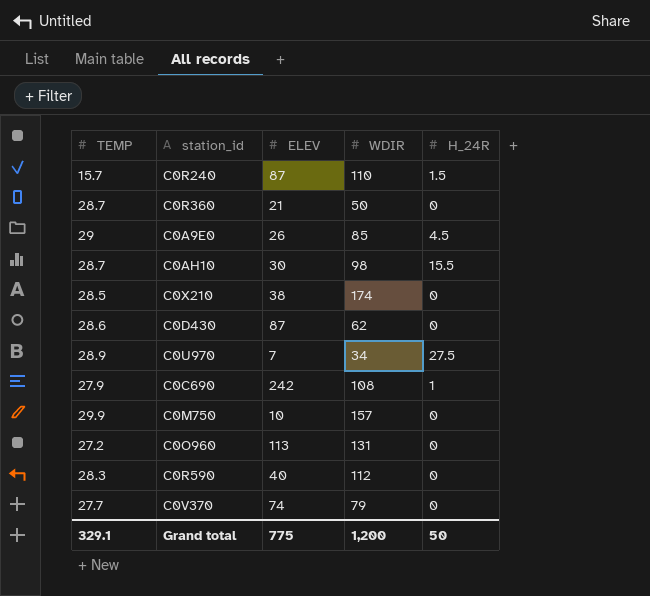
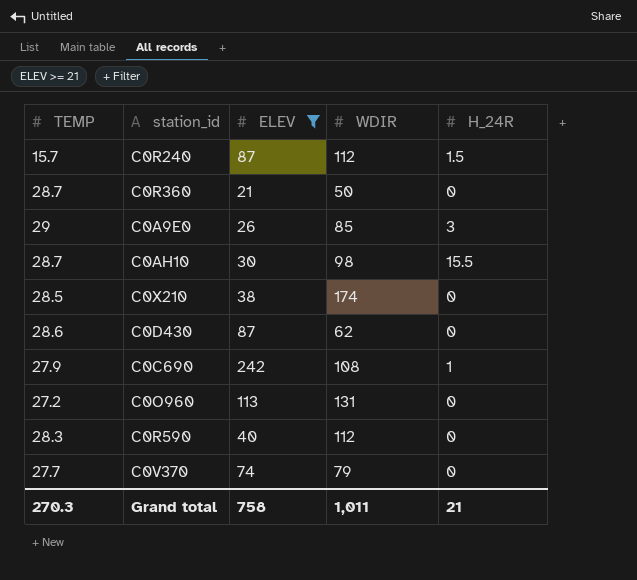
filter: none -> ELEV >= 21
C0R240 | WDIR: 110 -> 112
C0A9E0 | H_24R: 4.5 -> 3
Grand total | TEMP: 329.1 -> 270.3
Grand total | ELEV: 775 -> 758
Grand total | WDIR: 1,200 -> 1,011
Grand total | H_24R: 50 -> 21

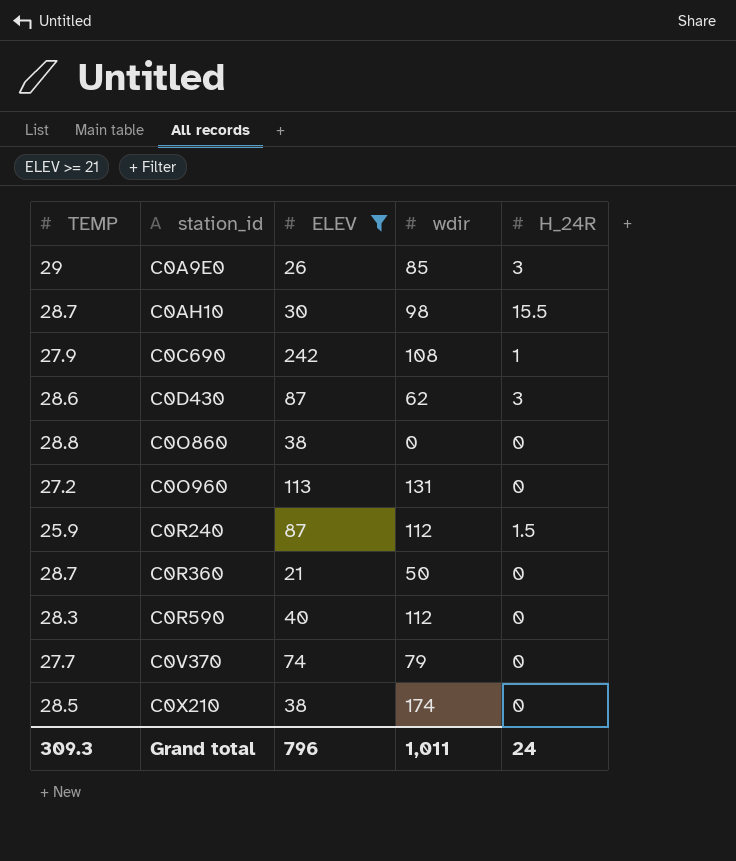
row order: none -> station_id ascending
column name: WDIR -> wdir
C0D430 | H_24R: 0 -> 3
row C0O860: none -> 28.8 | 38 | 0 | 0
C0R240 | TEMP: 15.7 -> 25.9
Grand total | TEMP: 270.3 -> 309.3
Grand total | ELEV: 758 -> 796
Grand total | H_24R: 21 -> 24

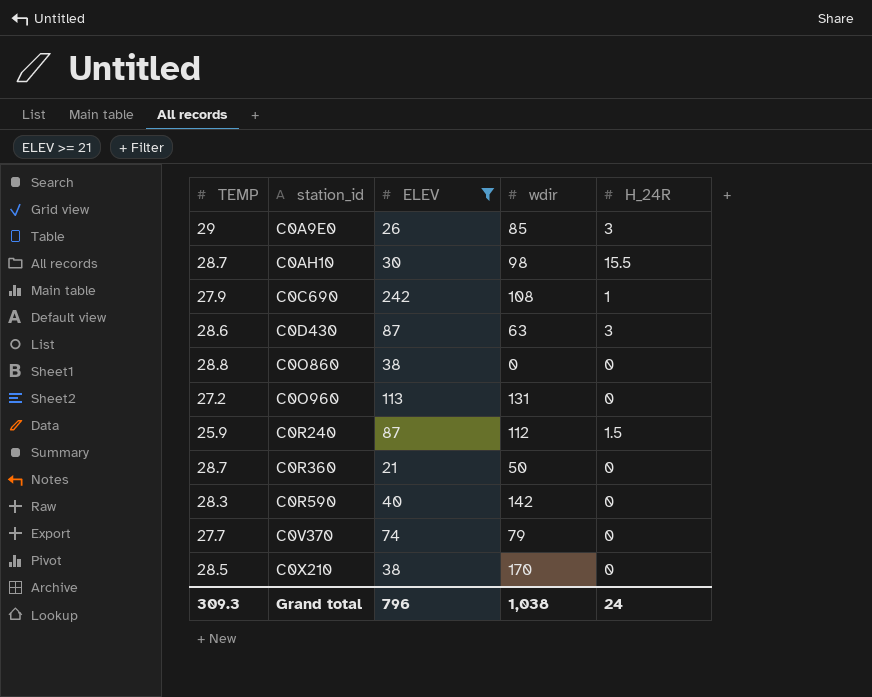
C0D430 | wdir: 62 -> 63
C0R590 | wdir: 112 -> 142
C0X210 | wdir: 174 -> 170
Grand total | wdir: 1,011 -> 1,038

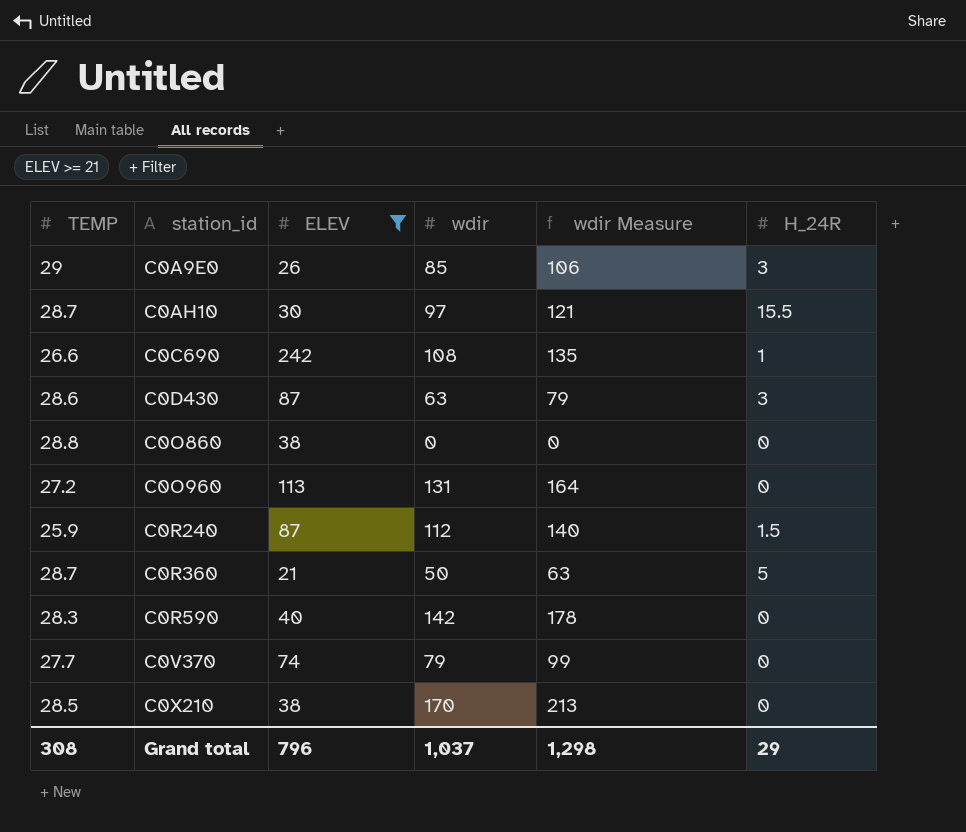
column wdir Measure | formula: none -> [wdir] * 1.25
C0AH10 | wdir: 98 -> 97
C0C690 | TEMP: 27.9 -> 26.6
C0R360 | H_24R: 0 -> 5
Grand total | TEMP: 309.3 -> 308
Grand total | wdir: 1,038 -> 1,037
Grand total | H_24R: 24 -> 29

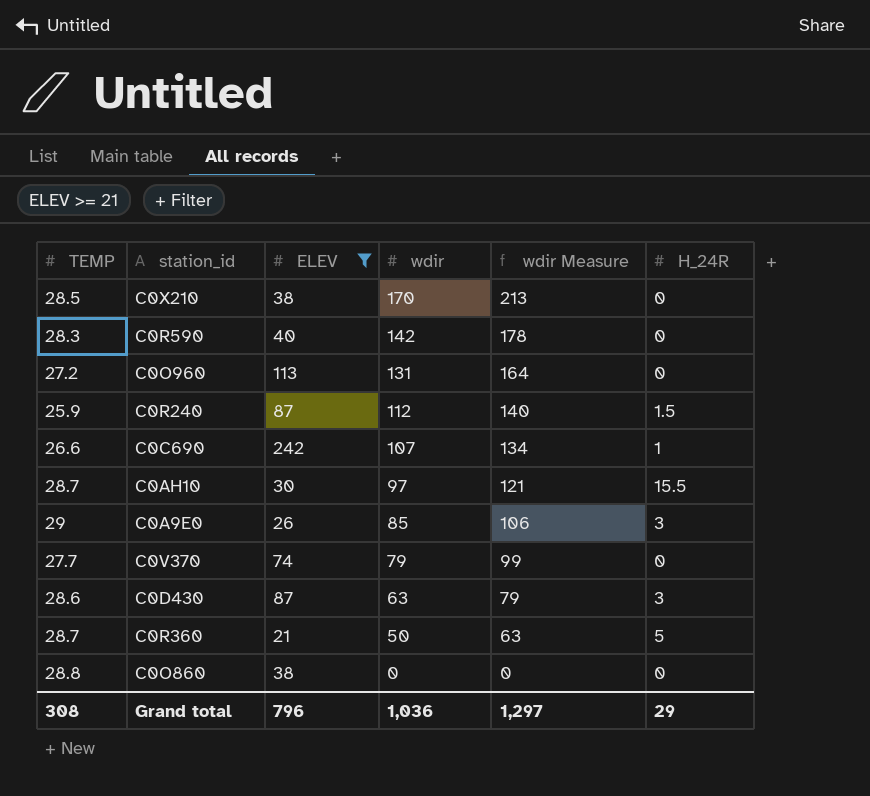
row order: station_id ascending -> wdir descending
C0C690 | wdir: 108 -> 107
C0C690 | wdir Measure: 135 -> 134
Grand total | wdir: 1,037 -> 1,036
Grand total | wdir Measure: 1,298 -> 1,297

